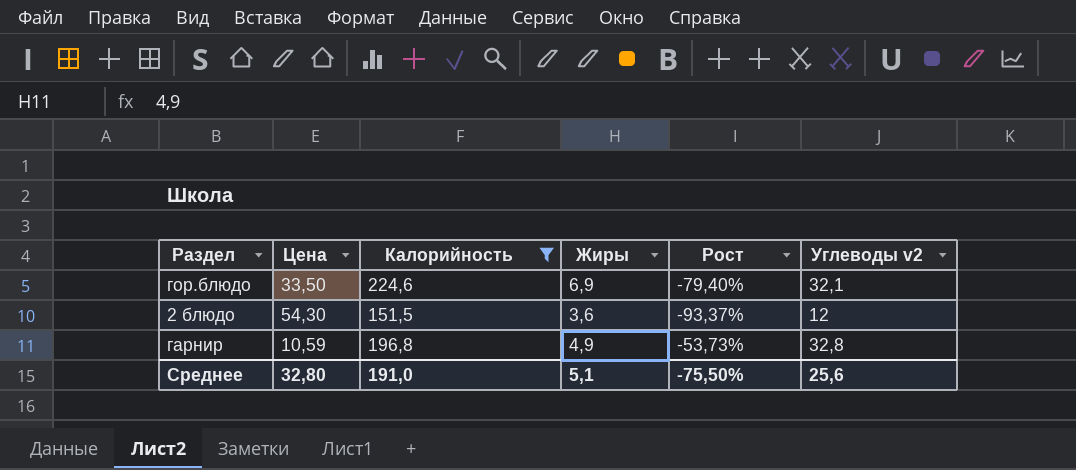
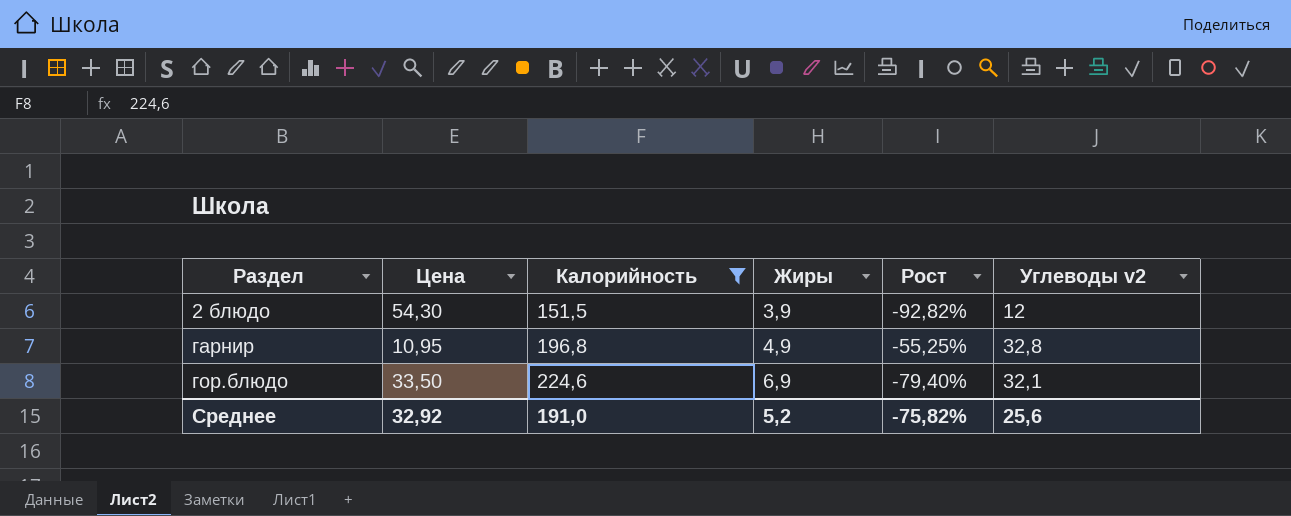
row order: none -> Раздел ascending
2 блюдо | Жиры: 3,6 -> 3,9
2 блюдо | Рост: -93,37% -> -92,82%
гарнир | Цена: 10,59 -> 10,95
гарнир | Рост: -53,73% -> -55,25%
Среднее | Цена: 32,80 -> 32,92
Среднее | Жиры: 5,1 -> 5,2
Среднее | Рост: -75,50% -> -75,82%

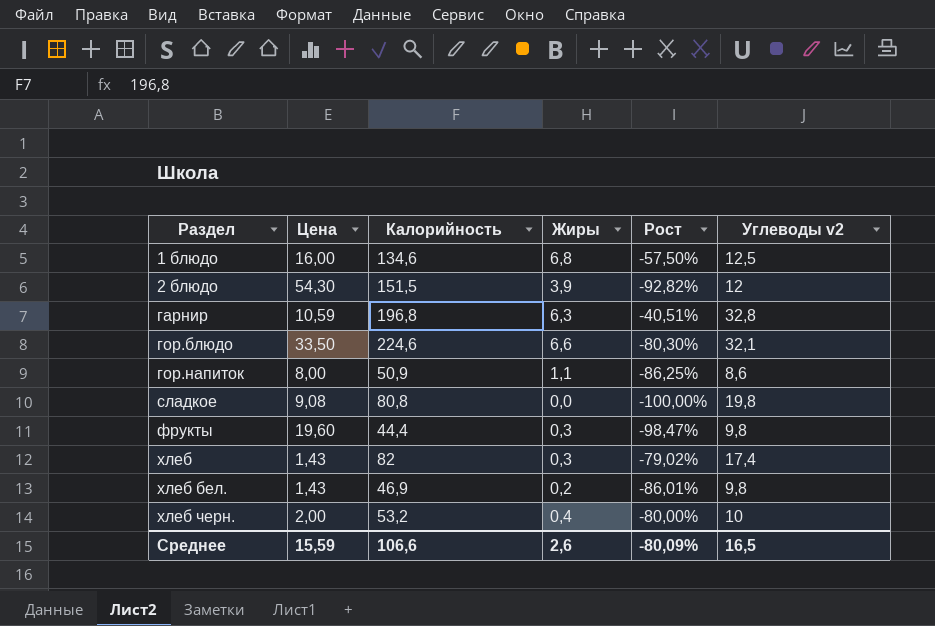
filter: Калорийность >= 151,5 -> none
гарнир | Цена: 10,95 -> 10,59
гарнир | Жиры: 4,9 -> 6,3
гарнир | Рост: -55,25% -> -40,51%
гор.блюдо | Жиры: 6,9 -> 6,6
гор.блюдо | Рост: -79,40% -> -80,30%
Среднее | Цена: 32,92 -> 15,59
Среднее | Калорийность: 191,0 -> 106,6
Среднее | Жиры: 5,2 -> 2,6
Среднее | Рост: -75,82% -> -80,09%
Среднее | Углеводы v2: 25,6 -> 16,5

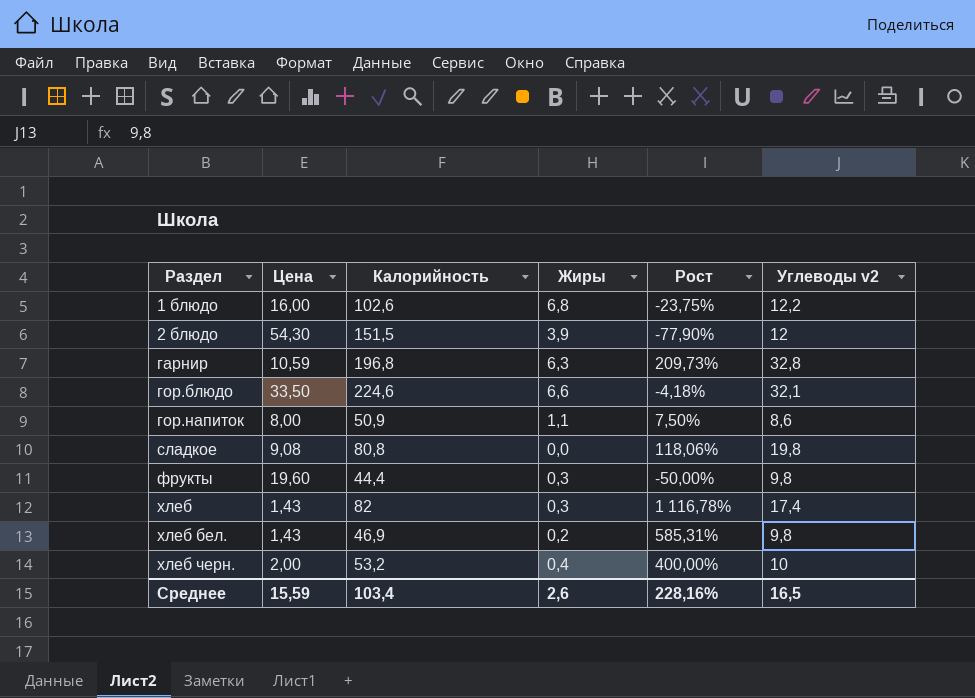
column Рост | formula: ([Жиры] - [Цена]) / [Цена] -> ([Углеводы v2] - [Цена]) / [Цена]
1 блюдо | Калорийность: 134,6 -> 102,6
1 блюдо | Углеводы v2: 12,5 -> 12,2
Среднее | Калорийность: 106,6 -> 103,4
Среднее | Рост: -80,09% -> 228,16%

